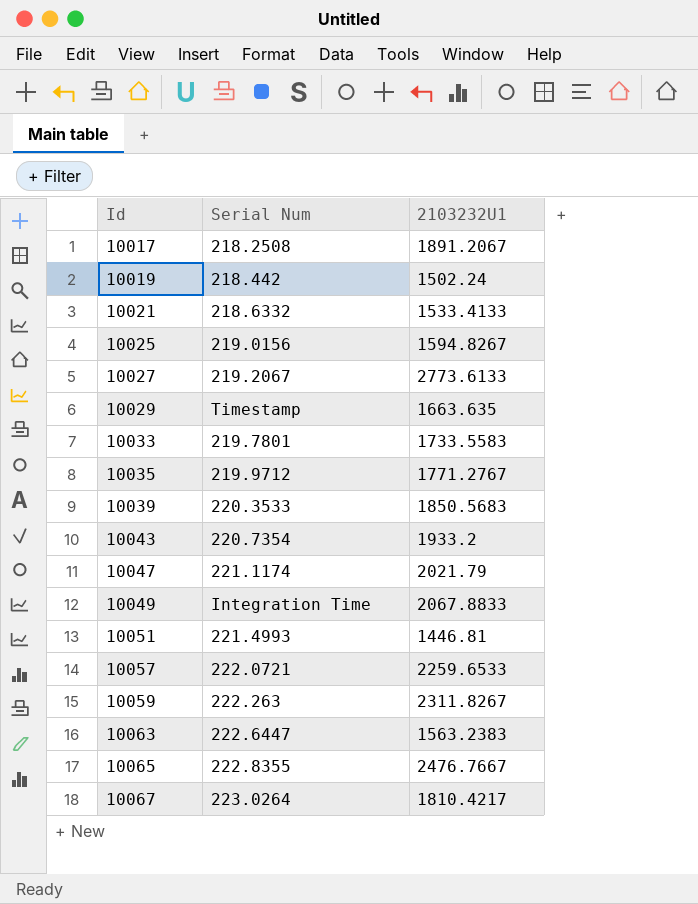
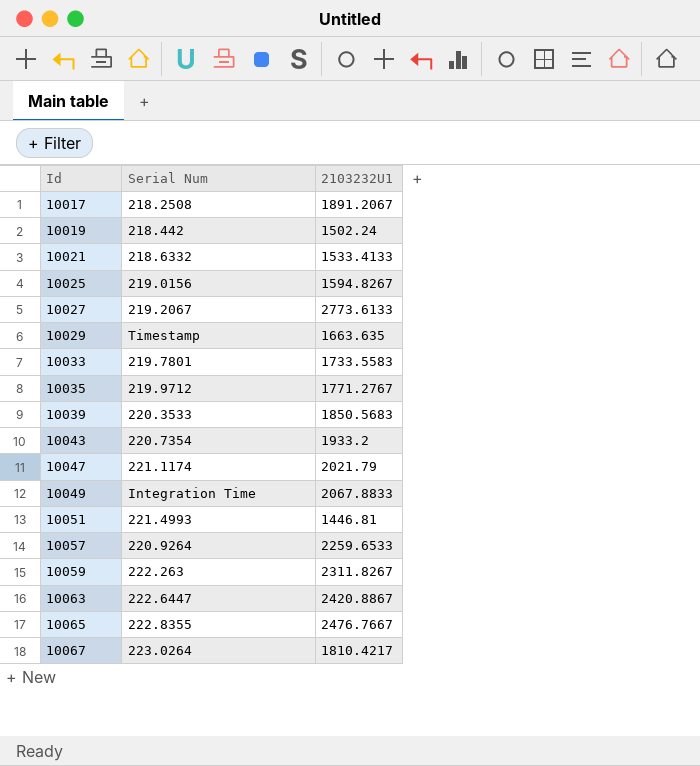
10057 | Serial Num: 222.0721 -> 220.9264
10063 | 2103232U1: 1563.2383 -> 2420.8867

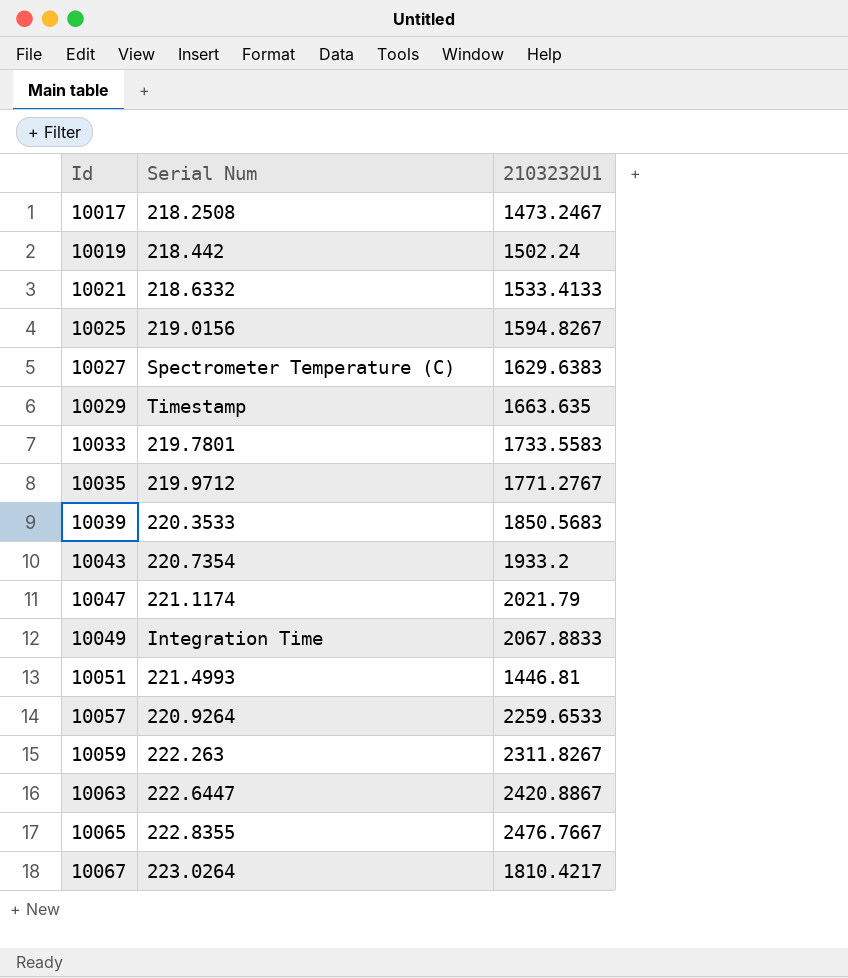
10017 | 2103232U1: 1891.2067 -> 1473.2467
10027 | Serial Num: 219.2067 -> Spectrometer Temperature (C)
10027 | 2103232U1: 2773.6133 -> 1629.6383

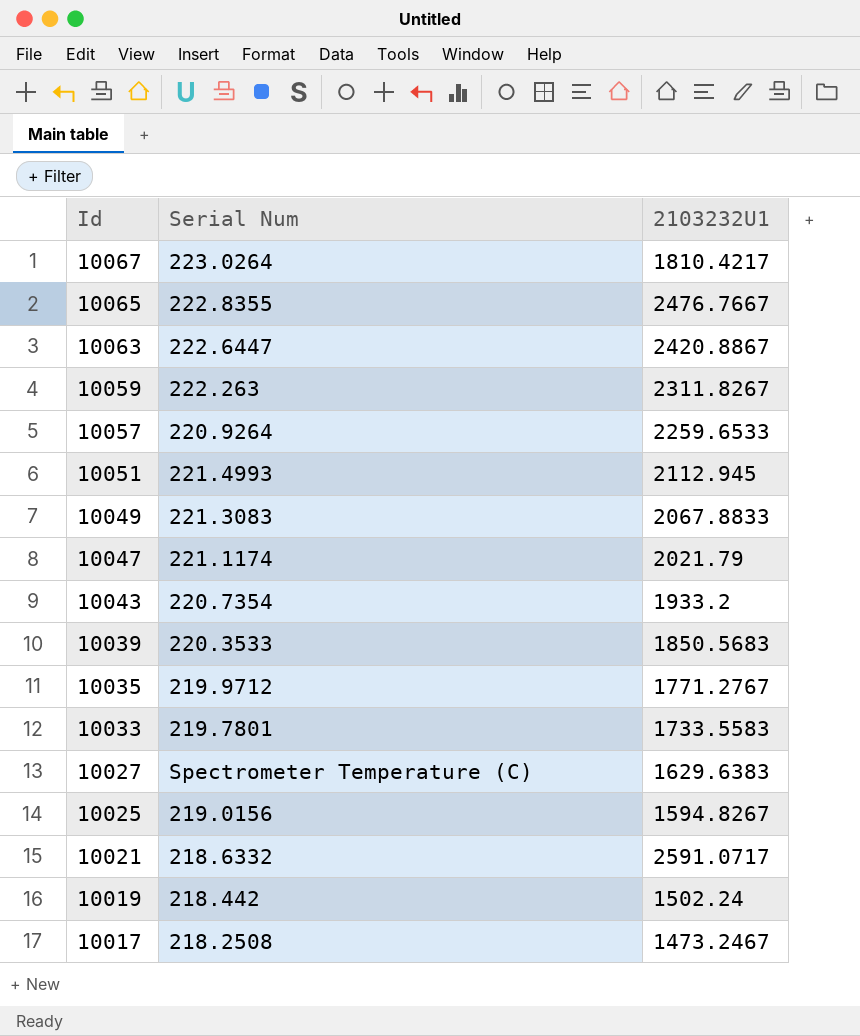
row order: Id ascending -> Id descending
row 10029: Timestamp | 1663.635 -> none
10051 | 2103232U1: 1446.81 -> 2112.945
10049 | Serial Num: Integration Time -> 221.3083
10021 | 2103232U1: 1533.4133 -> 2591.0717

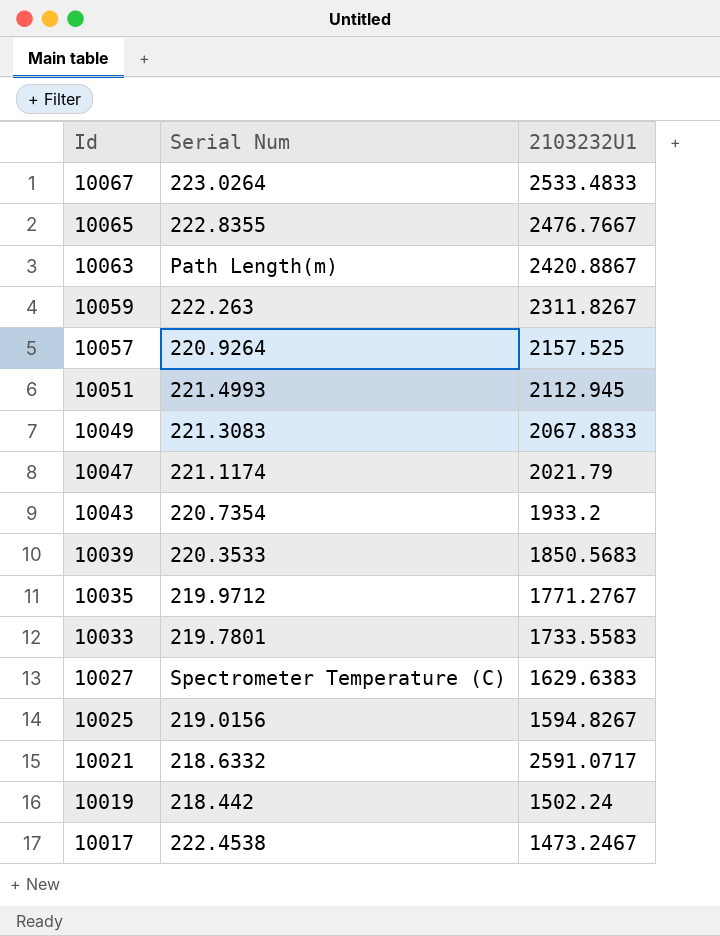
10067 | 2103232U1: 1810.4217 -> 2533.4833
10063 | Serial Num: 222.6447 -> Path Length(m)
10057 | 2103232U1: 2259.6533 -> 2157.525
10017 | Serial Num: 218.2508 -> 222.4538

